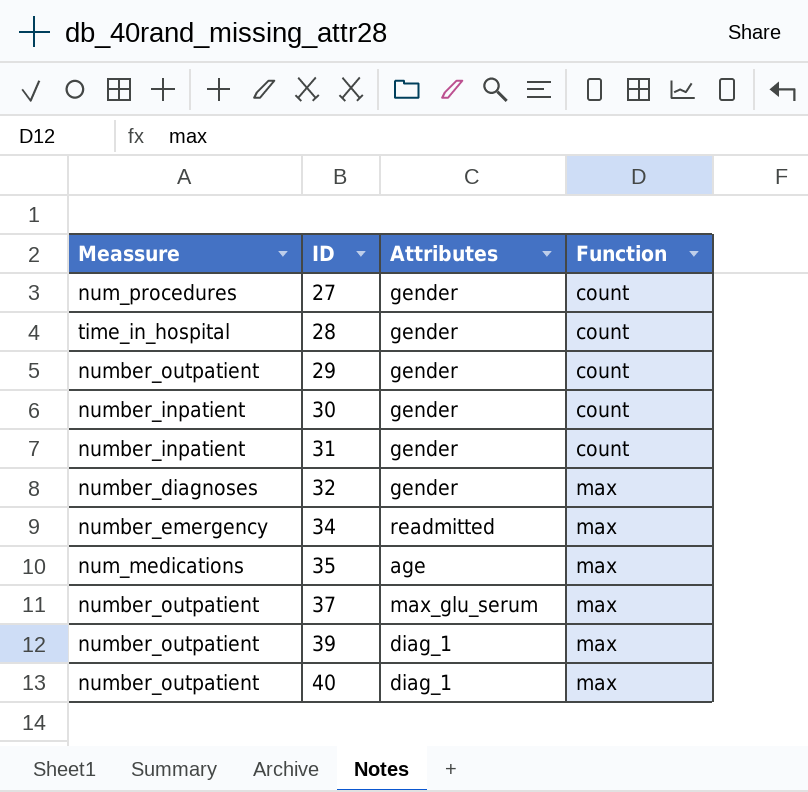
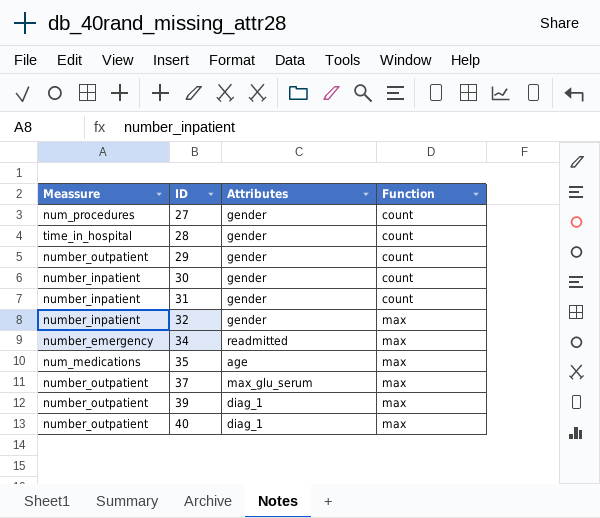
32 | Meassure: number_diagnoses -> number_inpatient

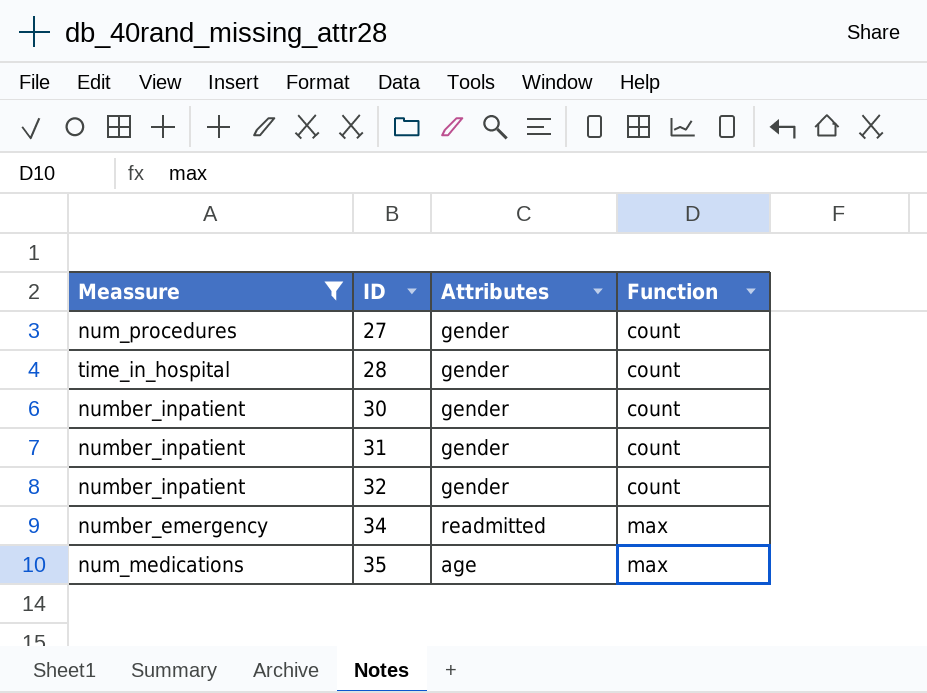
filter: none -> Meassure != number_outpatient
32 | Function: max -> count

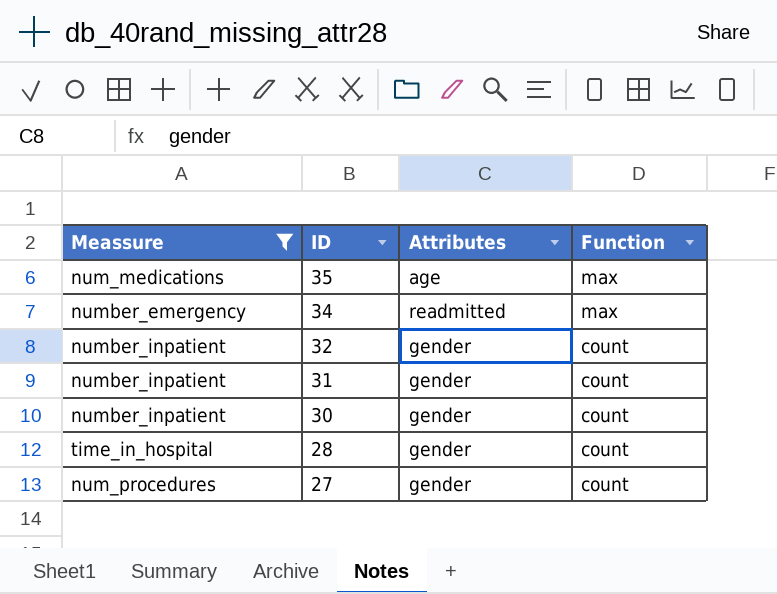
row order: ID ascending -> ID descending

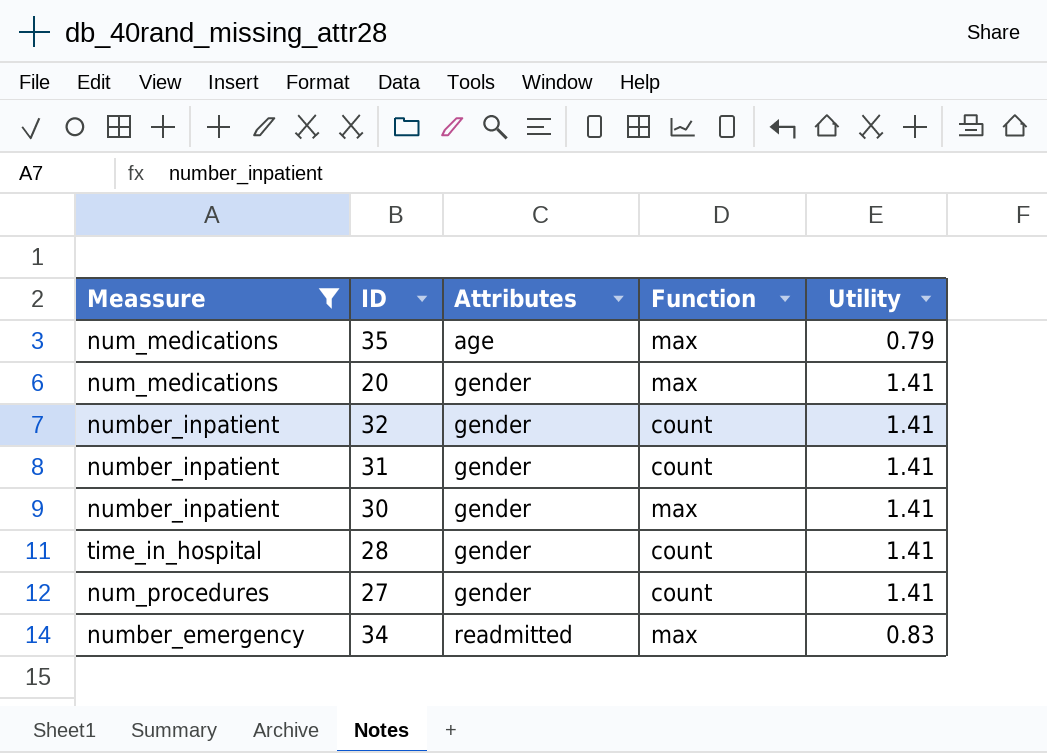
row order: ID descending -> Attributes ascending
column Utility | position: none -> 5
row 20: none -> num_medications | gender | max | 1.41
30 | Function: count -> max

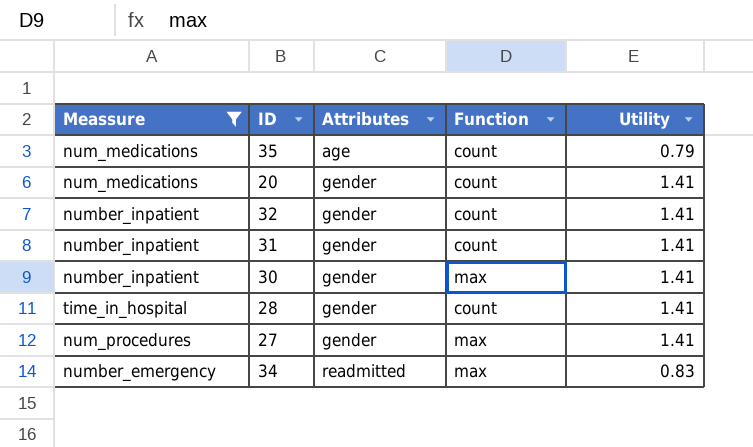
35 | Function: max -> count
20 | Function: max -> count
27 | Function: count -> max

